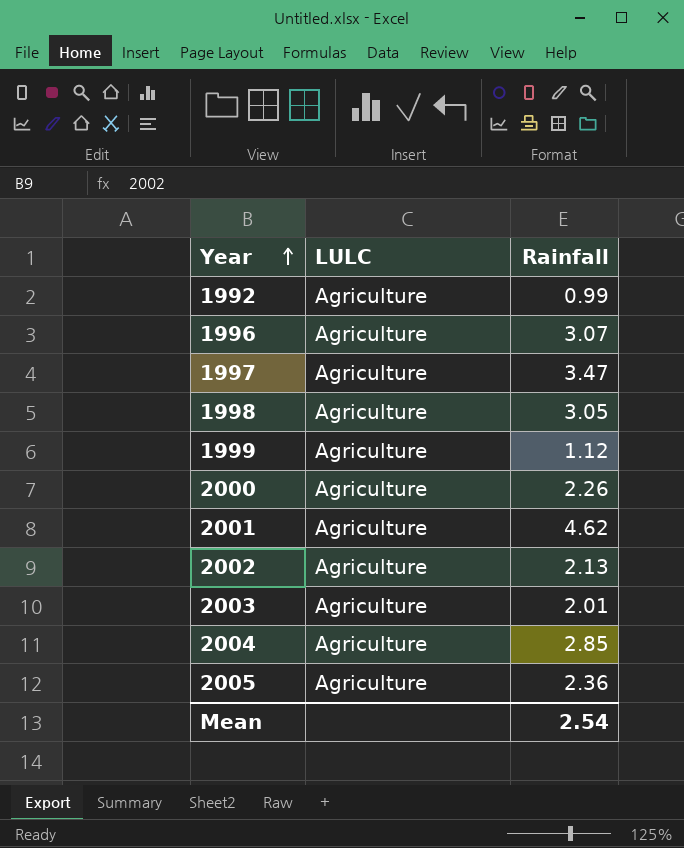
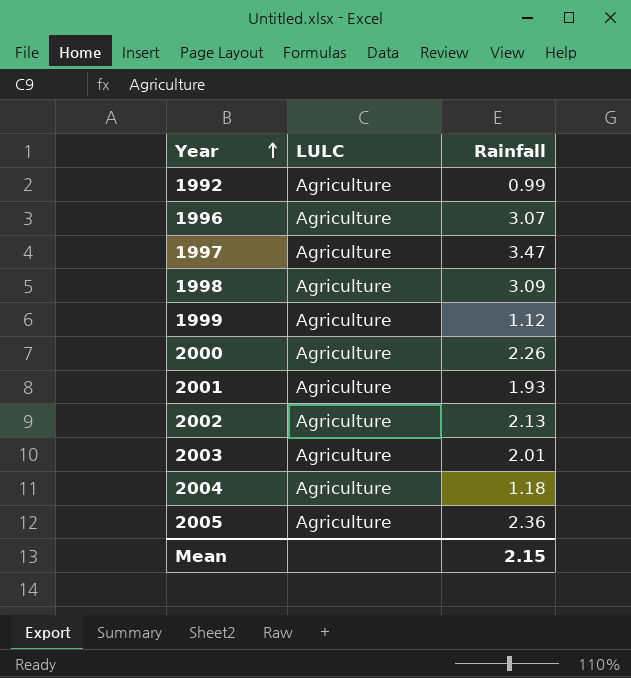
1998 | Rainfall: 3.05 -> 3.09
2001 | Rainfall: 4.62 -> 1.93
2004 | Rainfall: 2.85 -> 1.18
Mean | Rainfall: 2.54 -> 2.15

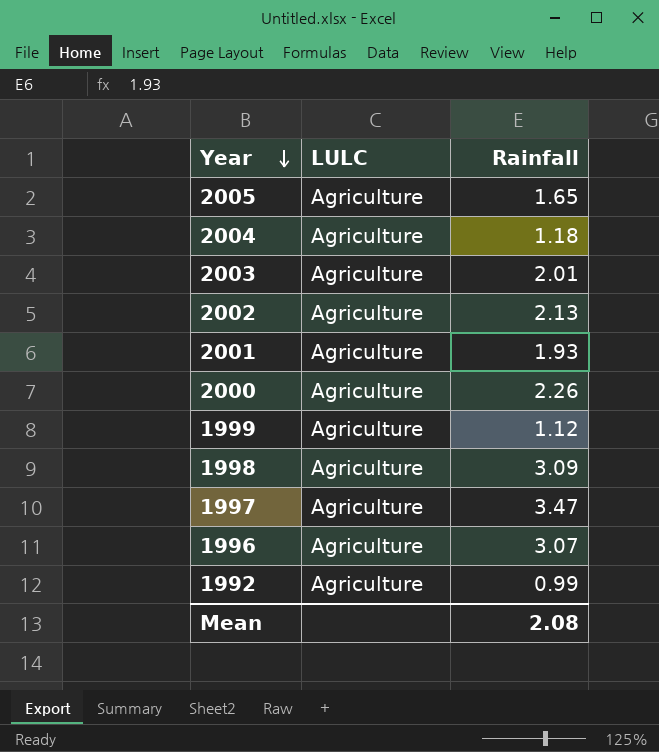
row order: Year ascending -> Year descending
2005 | Rainfall: 2.36 -> 1.65
Mean | Rainfall: 2.15 -> 2.08

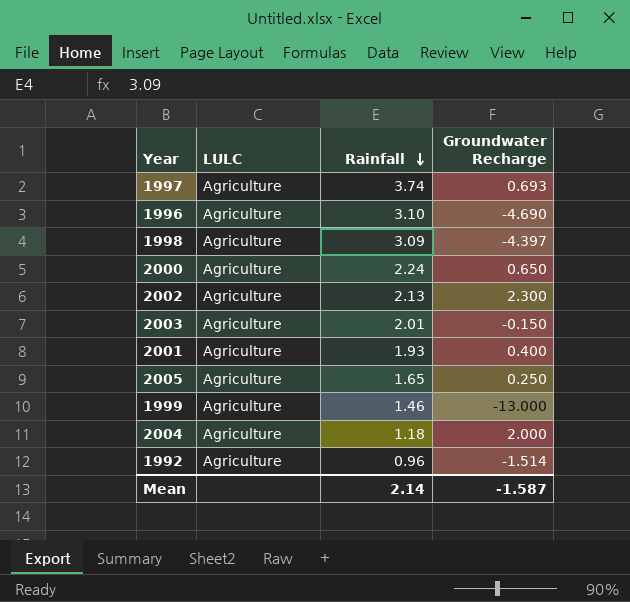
row order: Year descending -> Rainfall descending
column Groundwater Recharge | position: none -> 4
1997 | Rainfall: 3.47 -> 3.74
1996 | Rainfall: 3.07 -> 3.10
2000 | Rainfall: 2.26 -> 2.24
1999 | Rainfall: 1.12 -> 1.46
1992 | Rainfall: 0.99 -> 0.96
Mean | Rainfall: 2.08 -> 2.14

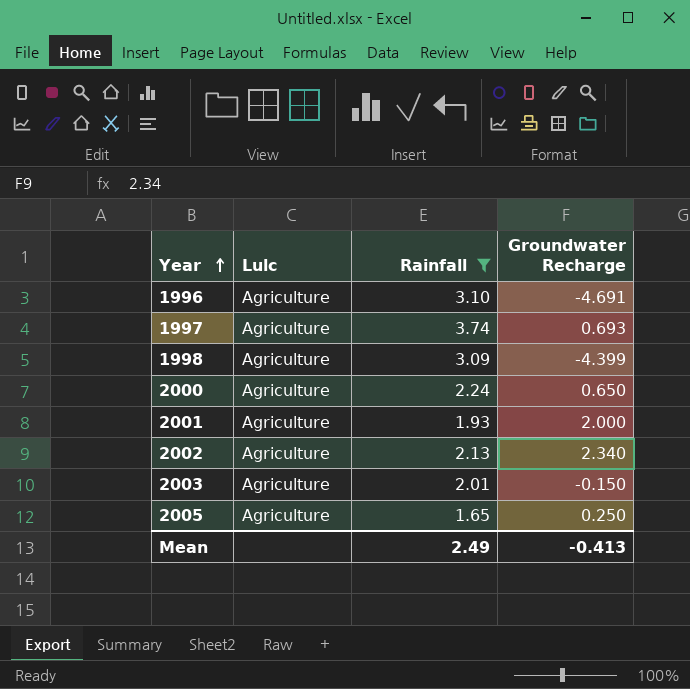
filter: none -> Rainfall >= 1.65
row order: Rainfall descending -> Year ascending
column name: LULC -> Lulc
1996 | Groundwater Recharge: -4.690 -> -4.691
1998 | Groundwater Recharge: -4.397 -> -4.399
2001 | Groundwater Recharge: 0.400 -> 2.000
2002 | Groundwater Recharge: 2.300 -> 2.340
Mean | Rainfall: 2.14 -> 2.49
Mean | Groundwater Recharge: -1.587 -> -0.413

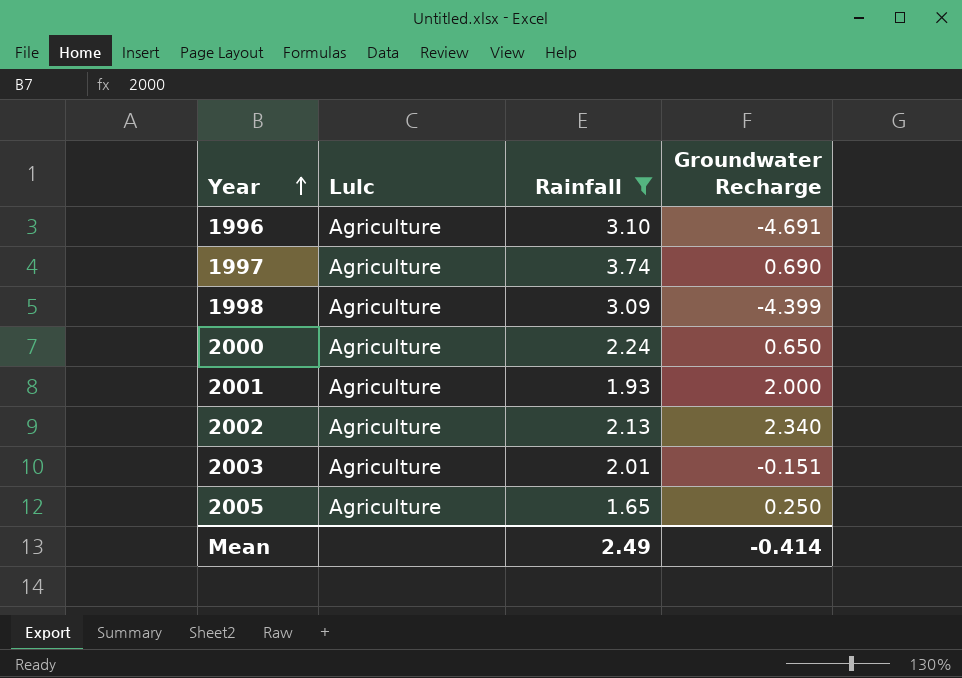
1997 | Groundwater Recharge: 0.693 -> 0.690
2003 | Groundwater Recharge: -0.150 -> -0.151
Mean | Groundwater Recharge: -0.413 -> -0.414

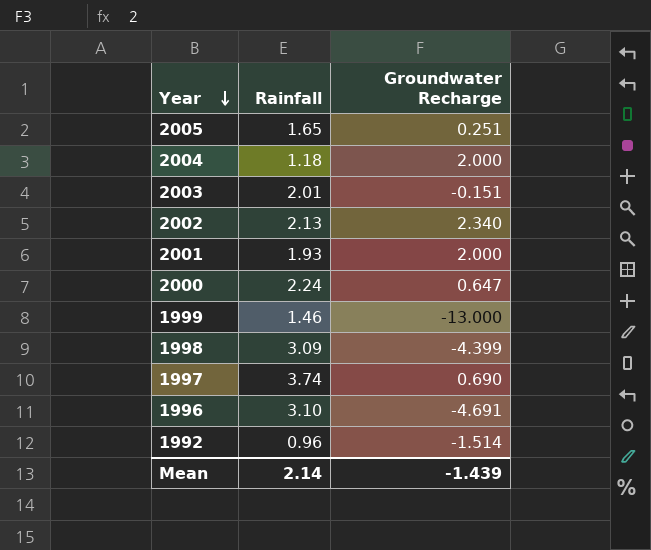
filter: Rainfall >= 1.65 -> none
row order: Year ascending -> Year descending
column Lulc | position: 2 -> none
2005 | Groundwater Recharge: 0.250 -> 0.251
2000 | Groundwater Recharge: 0.650 -> 0.647
Mean | Rainfall: 2.49 -> 2.14
Mean | Groundwater Recharge: -0.414 -> -1.439

